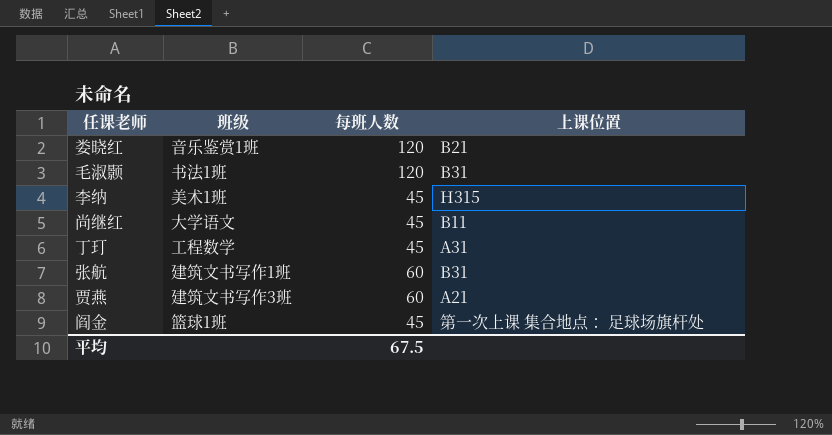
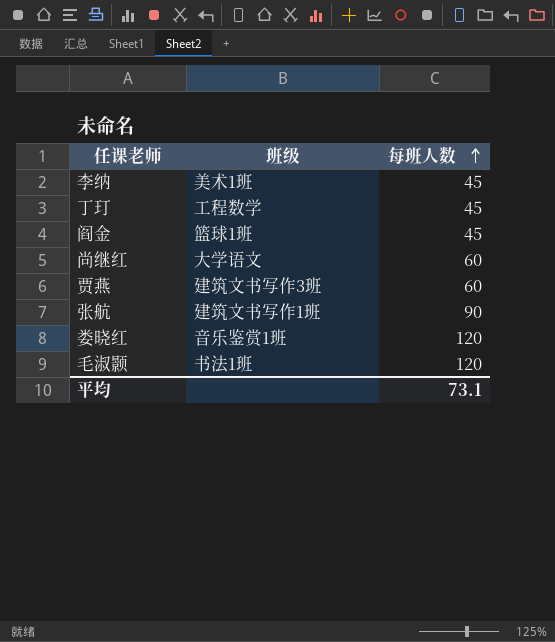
row order: none -> 每班人数 ascending
column 上课位置 | position: 4 -> none
尚继红 | 每班人数: 45 -> 60
张航 | 每班人数: 60 -> 90
平均 | 每班人数: 67.5 -> 73.1

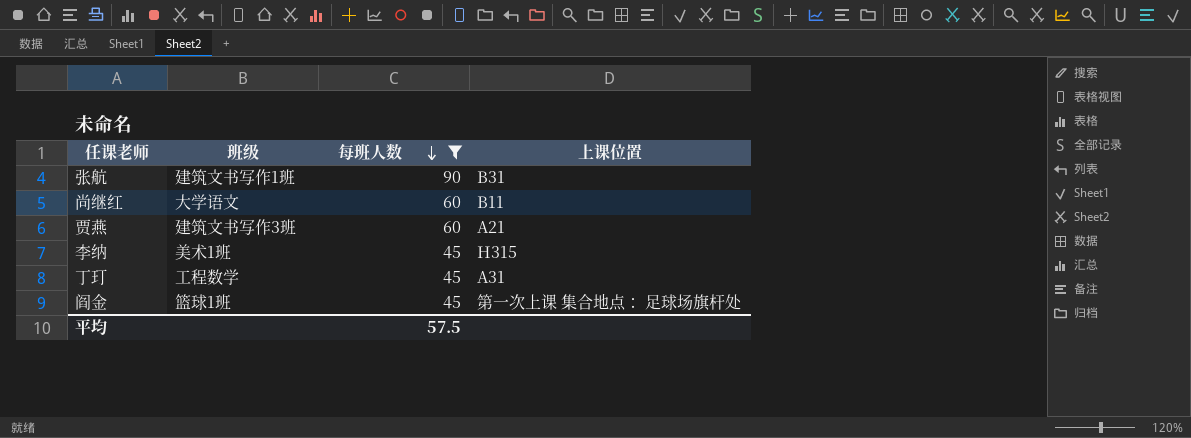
filter: none -> 每班人数 != 120
row order: 每班人数 ascending -> 每班人数 descending
column 上课位置 | position: none -> 4
平均 | 每班人数: 73.1 -> 57.5

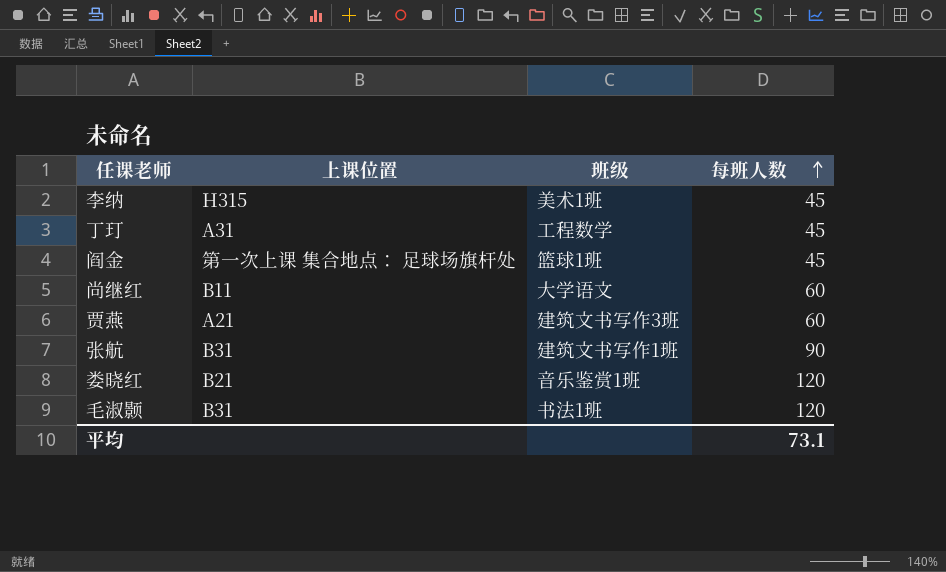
filter: 每班人数 != 120 -> none
row order: 每班人数 descending -> 每班人数 ascending
column 上课位置 | position: 4 -> 2
平均 | 每班人数: 57.5 -> 73.1

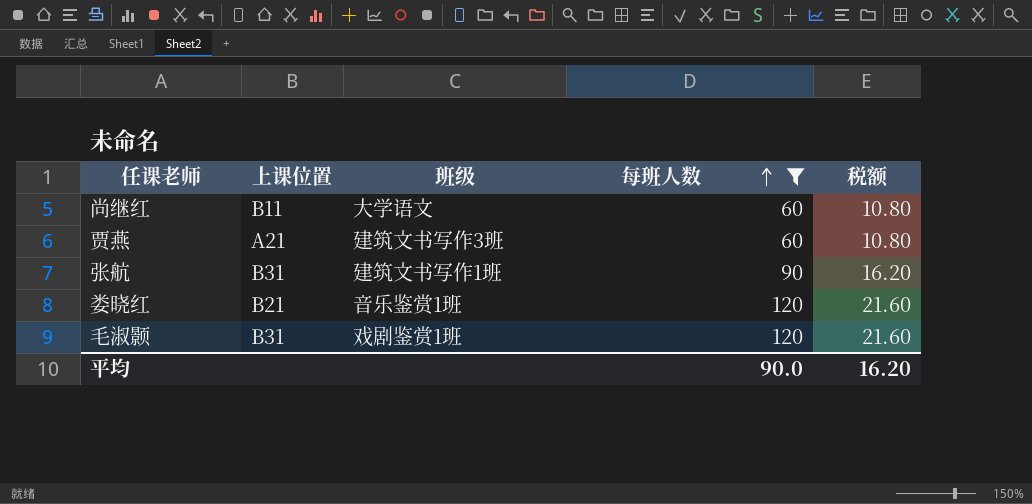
filter: none -> 每班人数 != 45
column 税额 | formula: none -> [每班人数] * 0.18
毛淑颢 | 班级: 书法1班 -> 戏剧鉴赏1班
平均 | 每班人数: 73.1 -> 90.0

